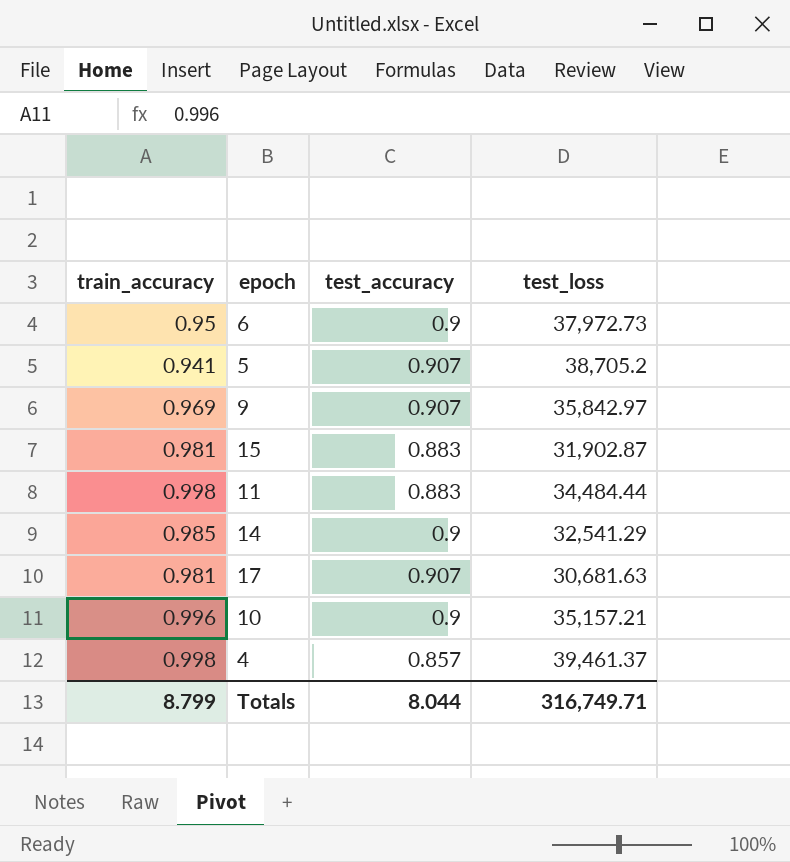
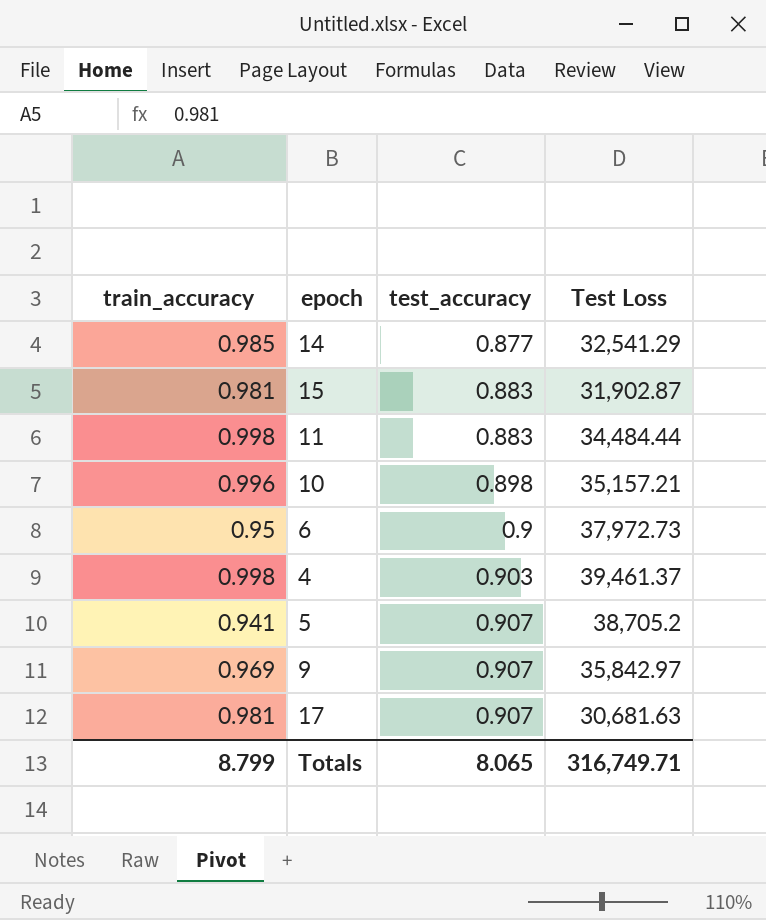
row order: none -> test_accuracy ascending
column name: test_loss -> Test Loss
14 | test_accuracy: 0.9 -> 0.877
10 | test_accuracy: 0.9 -> 0.898
4 | test_accuracy: 0.857 -> 0.903
Totals | test_accuracy: 8.044 -> 8.065

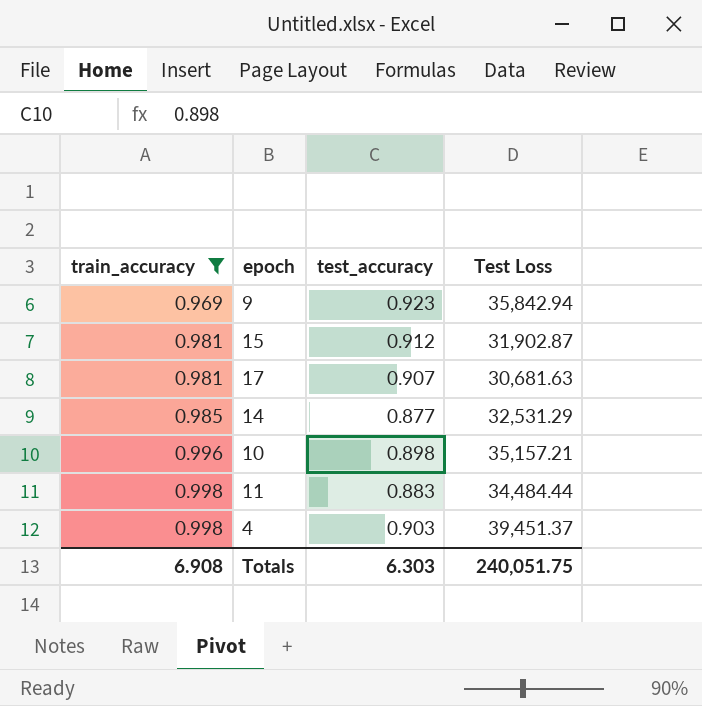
filter: none -> train_accuracy >= 0.969
row order: test_accuracy ascending -> train_accuracy ascending
9 | test_accuracy: 0.907 -> 0.923
9 | Test Loss: 35,842.97 -> 35,842.94
15 | test_accuracy: 0.883 -> 0.912
14 | Test Loss: 32,541.29 -> 32,531.29
4 | Test Loss: 39,461.37 -> 39,451.37
Totals | train_accuracy: 8.799 -> 6.908
Totals | test_accuracy: 8.065 -> 6.303
Totals | Test Loss: 316,749.71 -> 240,051.75

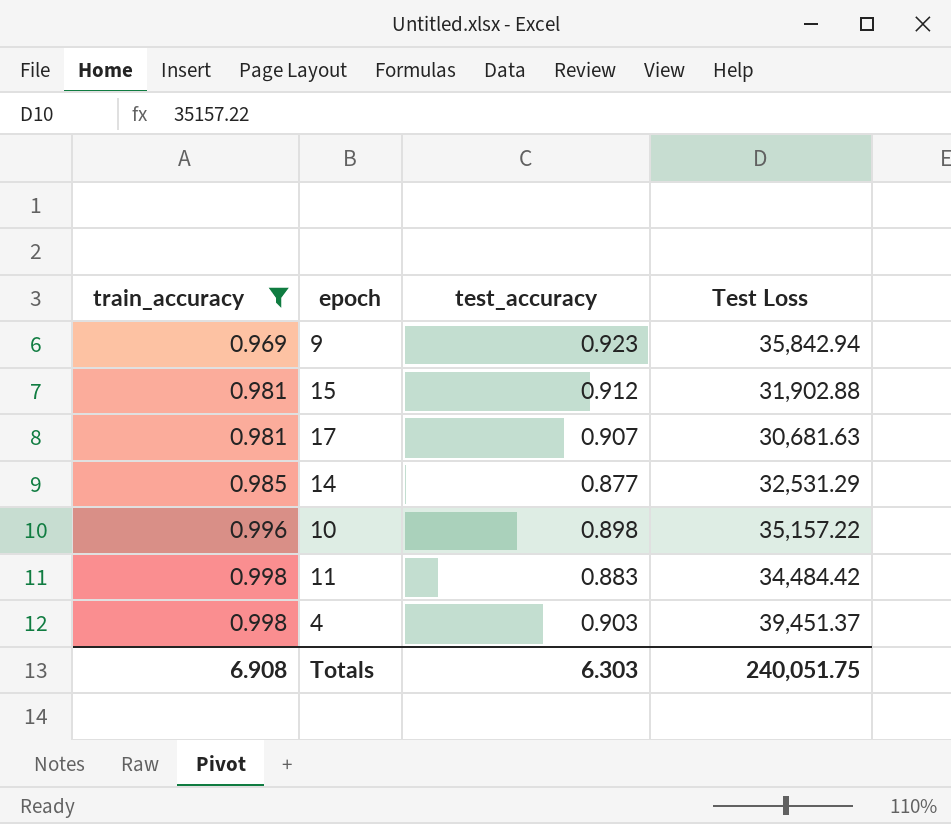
15 | Test Loss: 31,902.87 -> 31,902.88
10 | Test Loss: 35,157.21 -> 35,157.22
11 | Test Loss: 34,484.44 -> 34,484.42

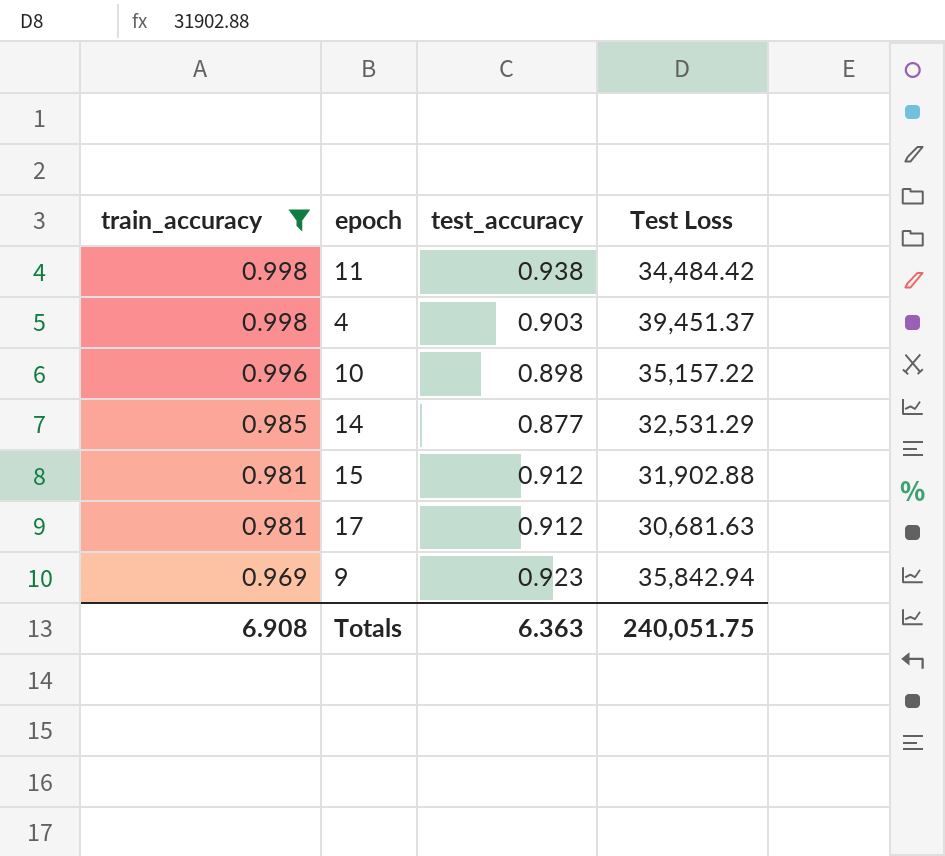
row order: train_accuracy ascending -> train_accuracy descending
11 | test_accuracy: 0.883 -> 0.938
17 | test_accuracy: 0.907 -> 0.912
Totals | test_accuracy: 6.303 -> 6.363

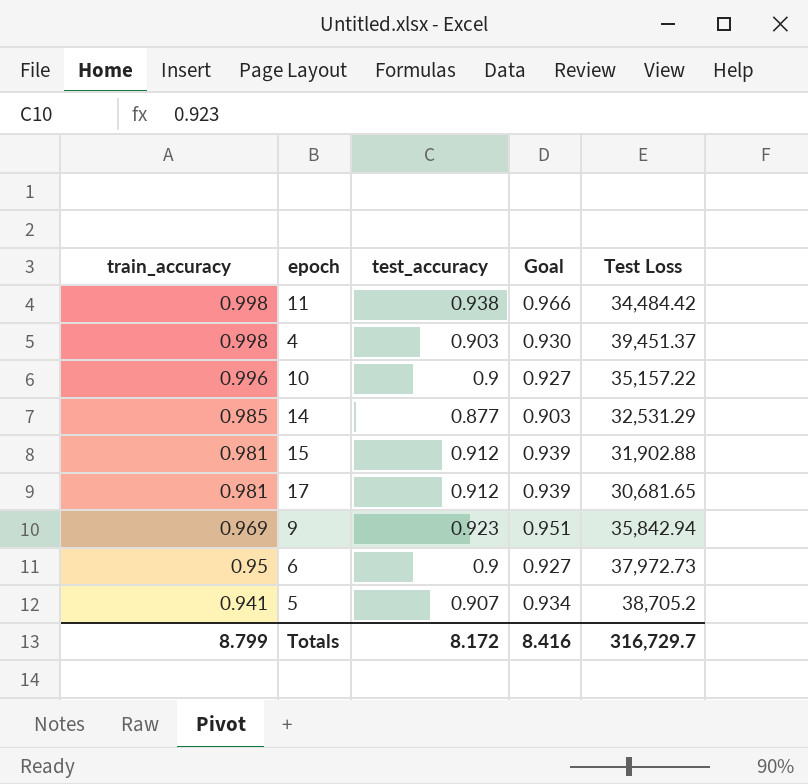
filter: train_accuracy >= 0.969 -> none
column Goal | formula: none -> [test_accuracy] * 1.03
10 | test_accuracy: 0.898 -> 0.9
17 | Test Loss: 30,681.63 -> 30,681.65
Totals | train_accuracy: 6.908 -> 8.799
Totals | test_accuracy: 6.363 -> 8.172
Totals | Test Loss: 240,051.75 -> 316,729.7

